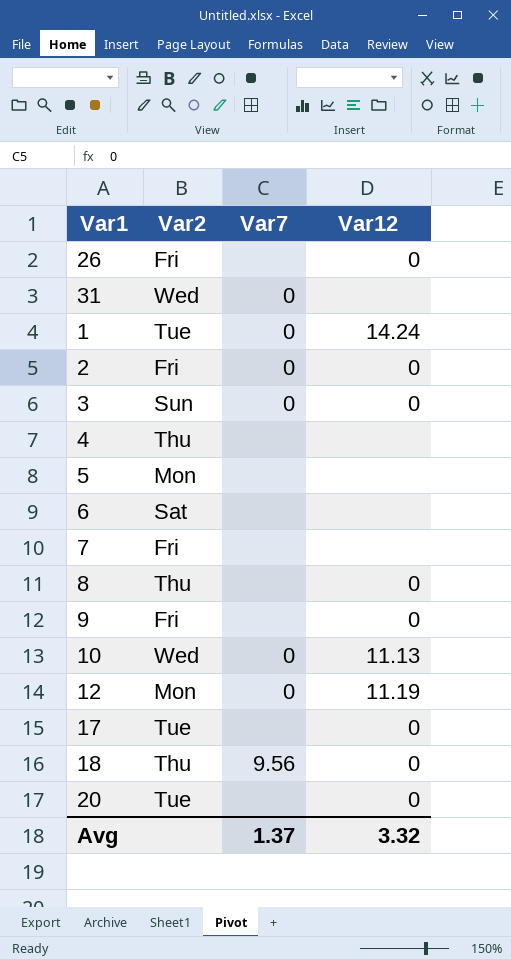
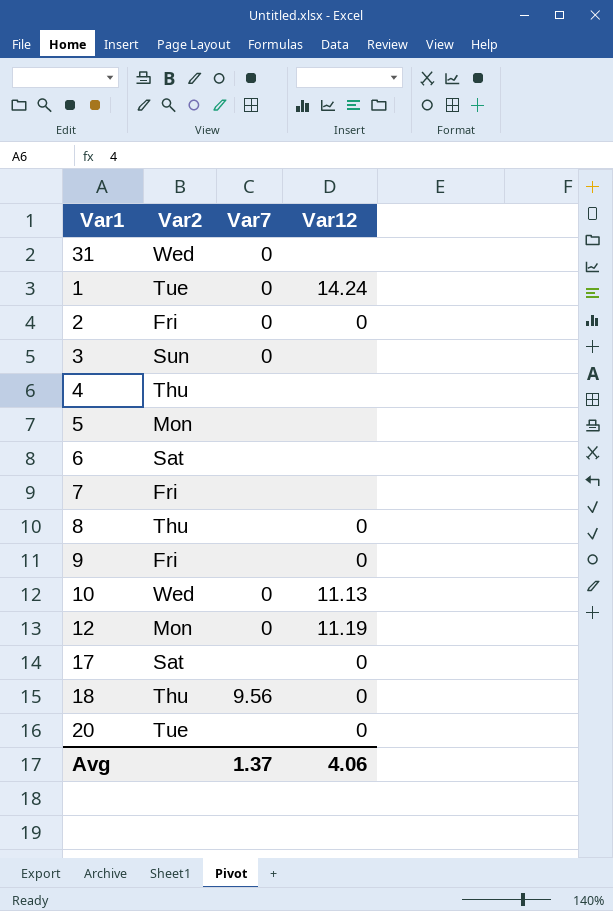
row 26: Fri | none | 0 -> none
3 | Var12: 0 -> none
17 | Var2: Tue -> Sat
Avg | Var12: 3.32 -> 4.06

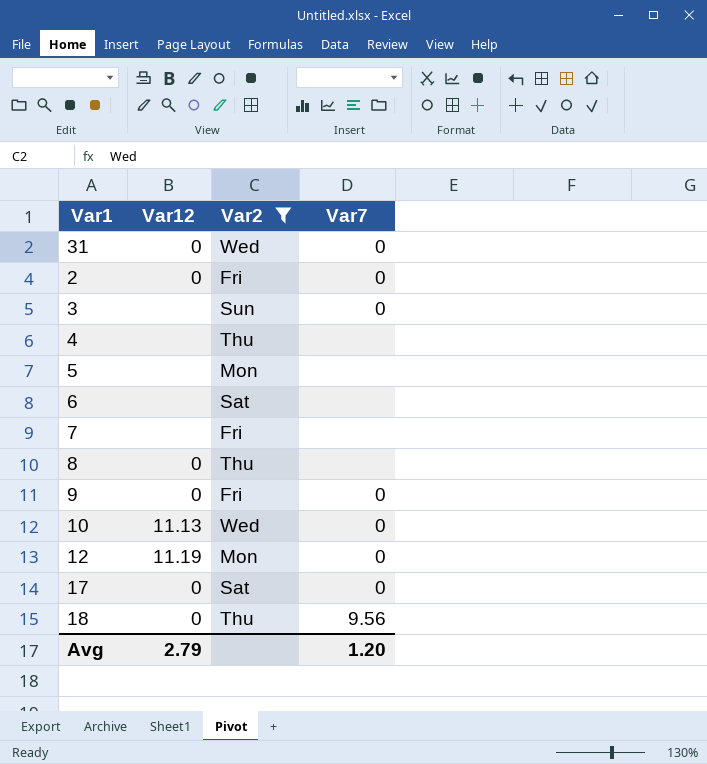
filter: none -> Var2 != Tue
column Var12 | position: 4 -> 2
31 | Var12: none -> 0
9 | Var7: none -> 0
17 | Var7: none -> 0
Avg | Var12: 4.06 -> 2.79
Avg | Var7: 1.37 -> 1.20

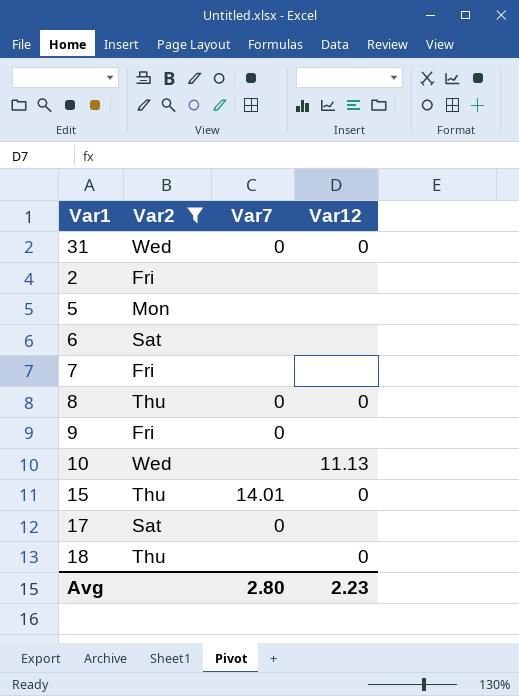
column Var12 | position: 2 -> 4
row 3: none | Sun | 0 -> none
row 4: none | Thu | none -> none
row 12: 11.19 | Mon | 0 -> none
2 | Var7: 0 -> none
2 | Var12: 0 -> none
8 | Var7: none -> 0
9 | Var12: 0 -> none
10 | Var7: 0 -> none
row 15: none -> Thu | 14.01 | 0
17 | Var12: 0 -> none
18 | Var7: 9.56 -> none
Avg | Var7: 1.20 -> 2.80
Avg | Var12: 2.79 -> 2.23

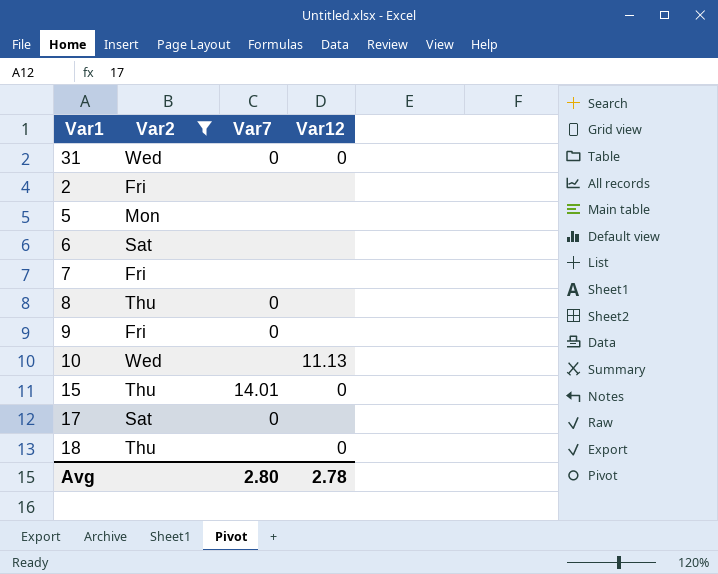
8 | Var12: 0 -> none
Avg | Var12: 2.23 -> 2.78

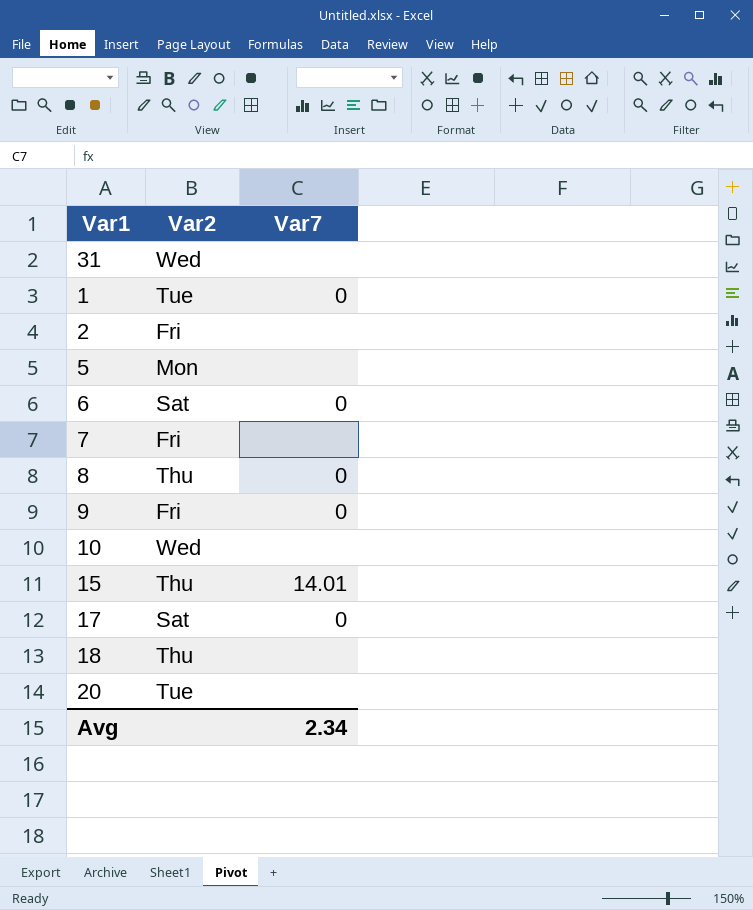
filter: Var2 != Tue -> none
column Var12 | position: 4 -> none
31 | Var7: 0 -> none
6 | Var7: none -> 0
Avg | Var7: 2.80 -> 2.34

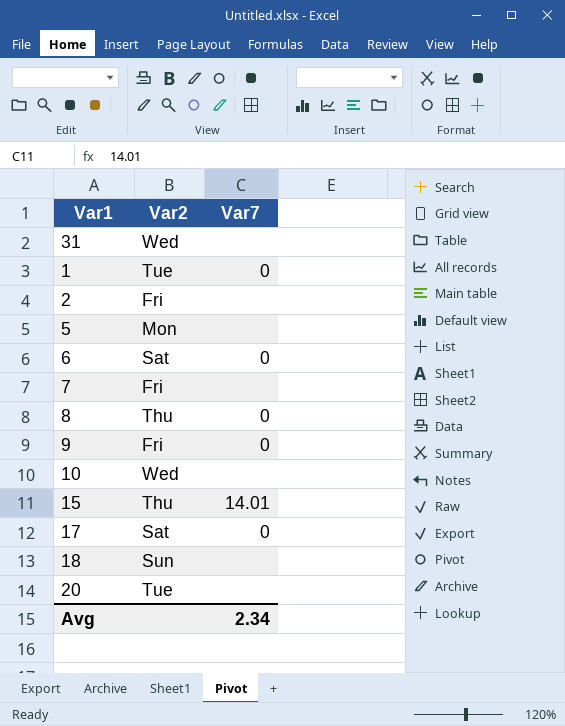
18 | Var2: Thu -> Sun

